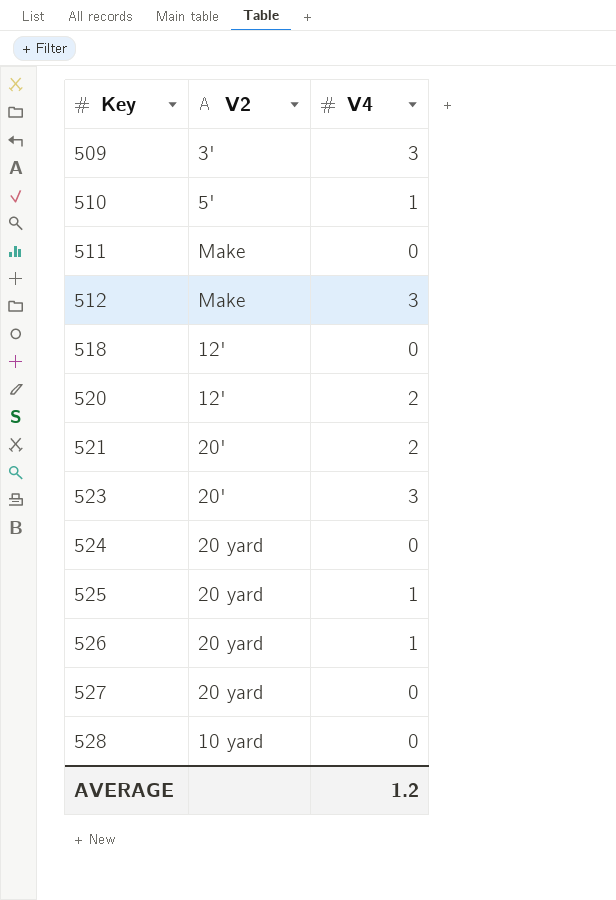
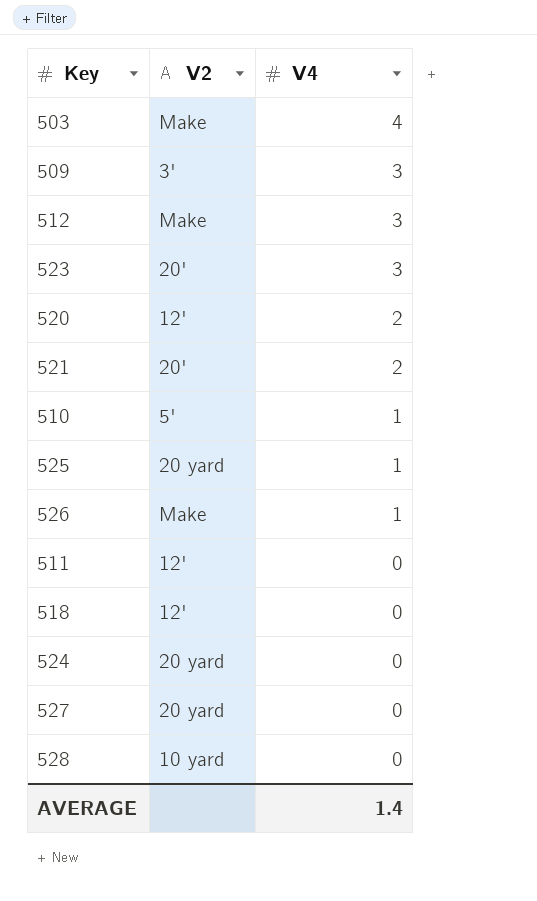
row order: Key ascending -> V4 descending
row 503: none -> Make | 4
526 | V2: 20 yard -> Make
511 | V2: Make -> 12'
AVERAGE | V4: 1.2 -> 1.4

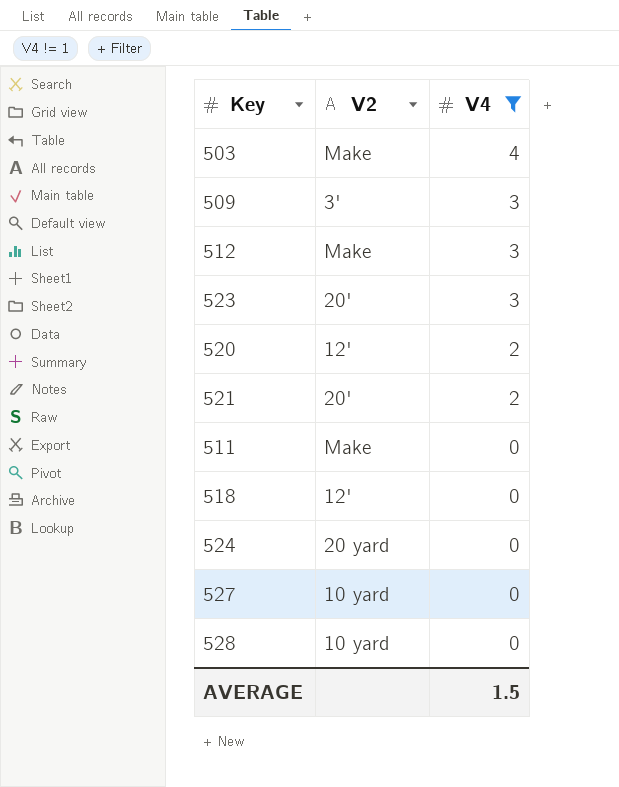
filter: none -> V4 != 1
511 | V2: 12' -> Make
527 | V2: 20 yard -> 10 yard
AVERAGE | V4: 1.4 -> 1.5

